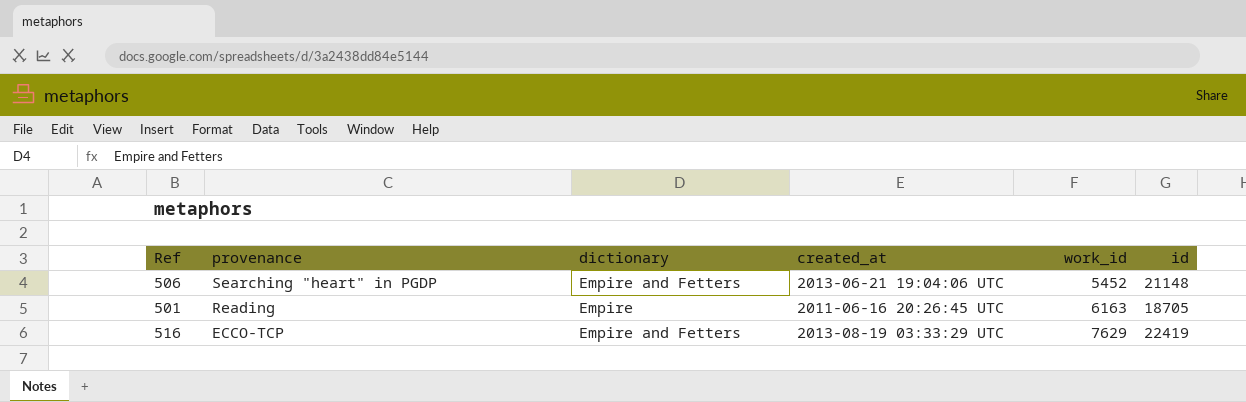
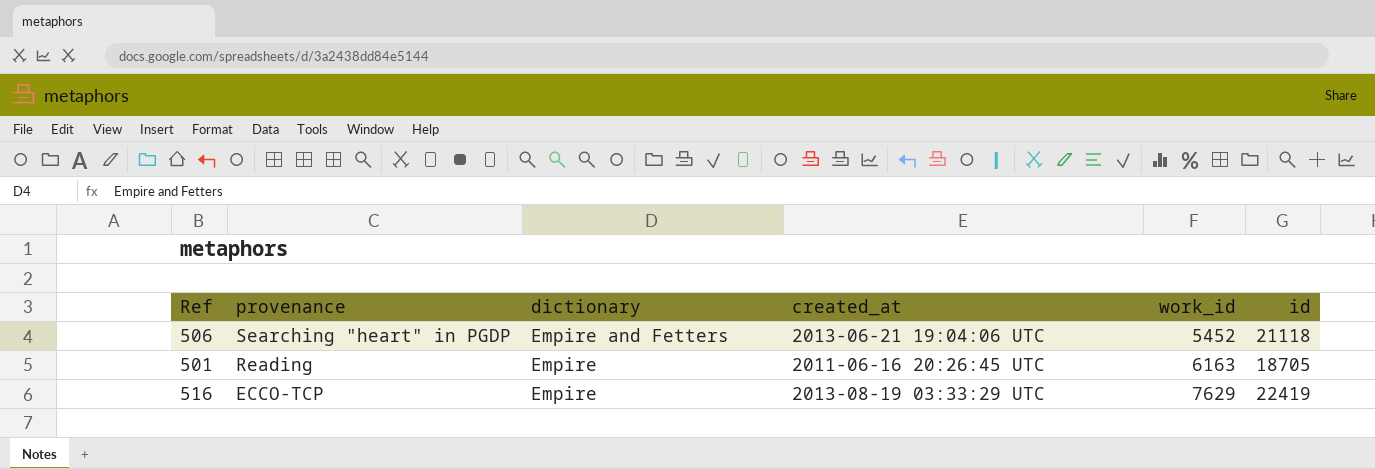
506 | id: 21148 -> 21118
516 | dictionary: Empire and Fetters -> Empire

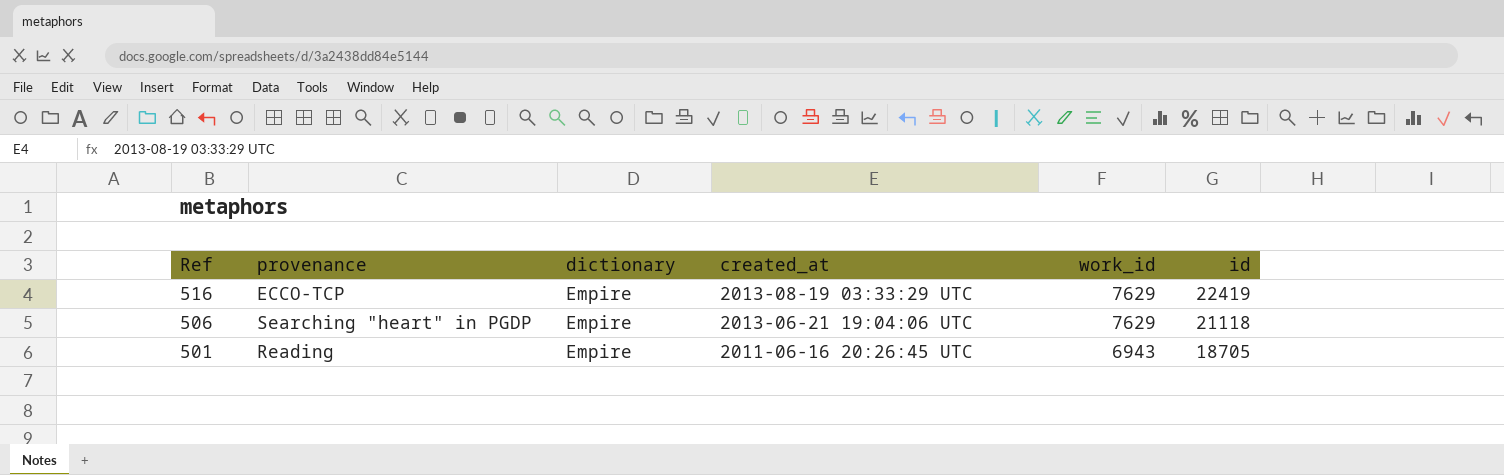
row order: provenance descending -> Ref descending
506 | dictionary: Empire and Fetters -> Empire
506 | work_id: 5452 -> 7629
501 | work_id: 6163 -> 6943

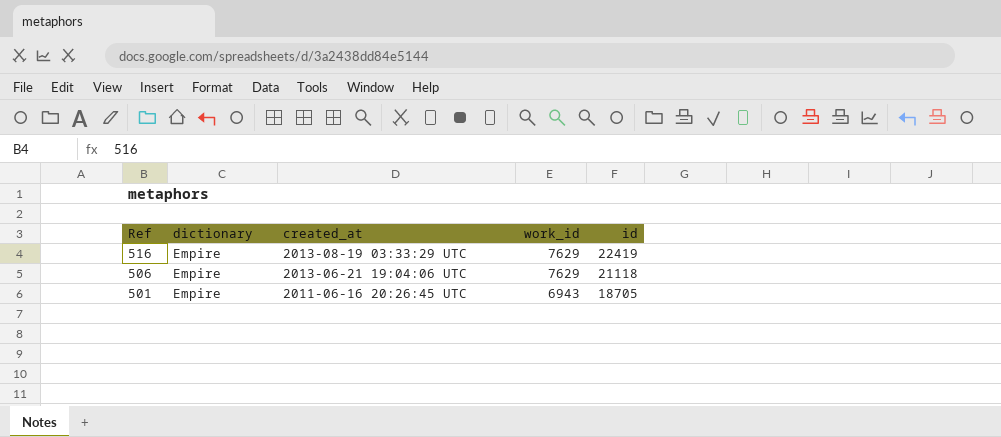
column provenance | position: 2 -> none

